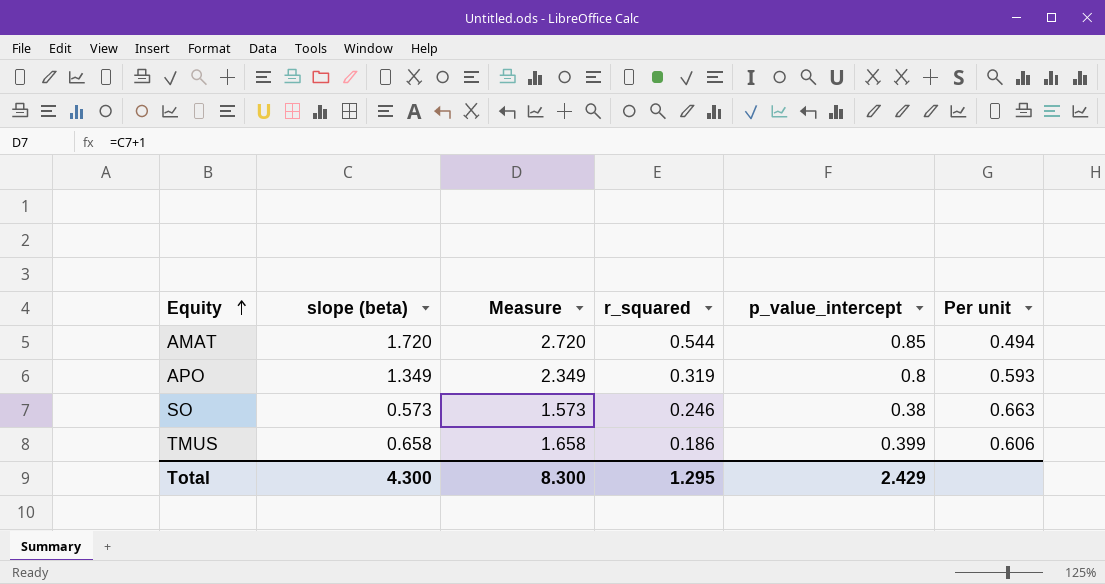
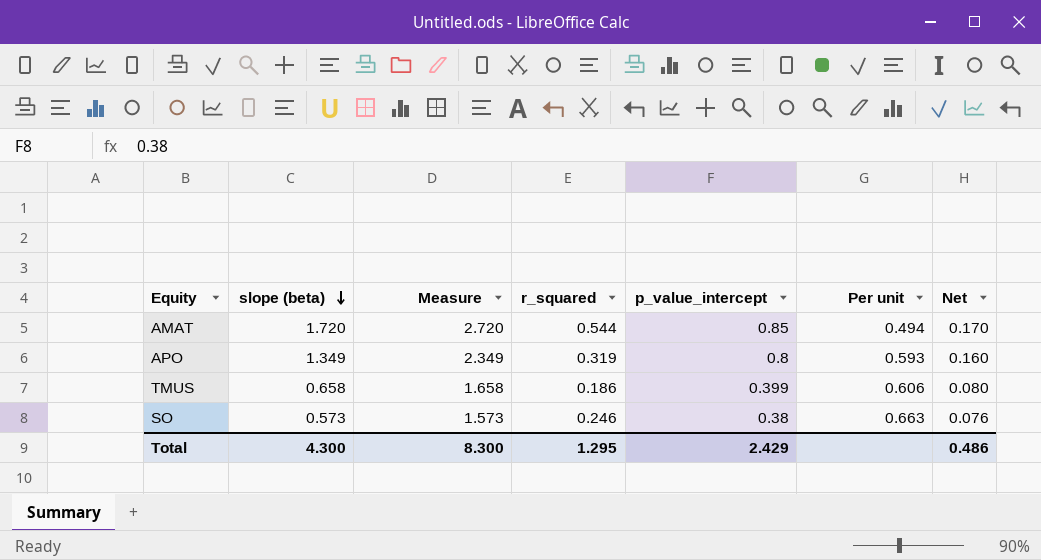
row order: Equity ascending -> slope (beta) descending
column Net | formula: none -> [p_value_intercept] * 0.2

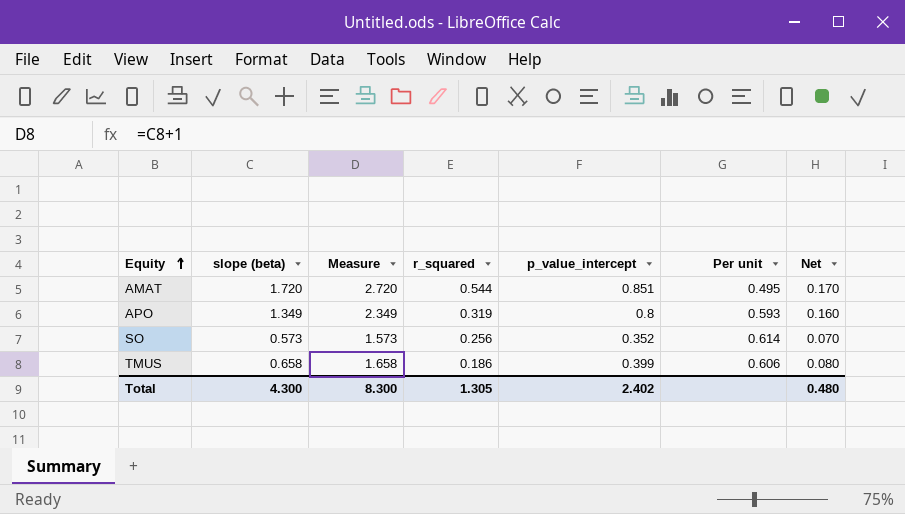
row order: slope (beta) descending -> Equity ascending
AMAT | p_value_intercept: 0.85 -> 0.851
AMAT | Per unit: 0.494 -> 0.495
SO | r_squared: 0.246 -> 0.256
SO | p_value_intercept: 0.38 -> 0.352
SO | Per unit: 0.663 -> 0.614
SO | Net: 0.076 -> 0.070
Total | r_squared: 1.295 -> 1.305
Total | p_value_intercept: 2.429 -> 2.402
Total | Net: 0.486 -> 0.480

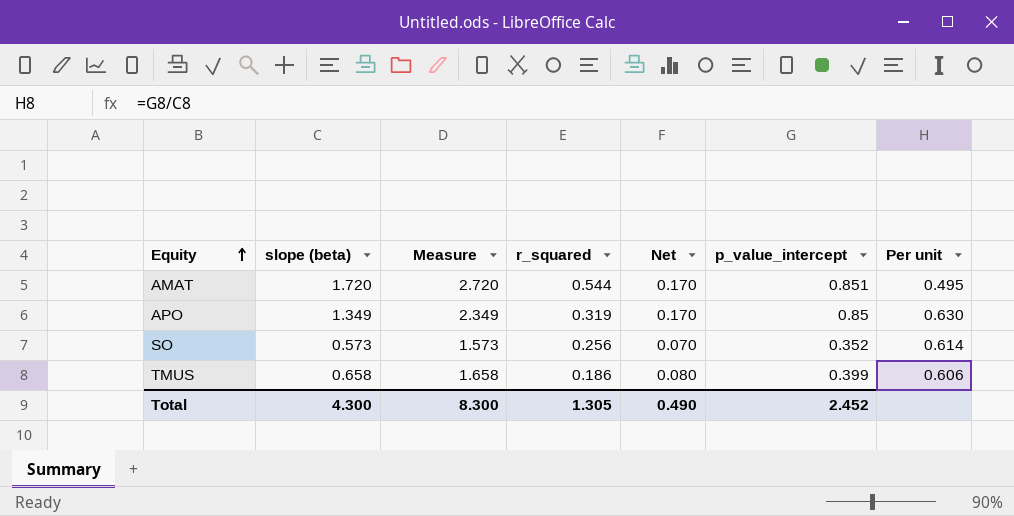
column Net | position: 7 -> 5
APO | Net: 0.160 -> 0.170
APO | p_value_intercept: 0.8 -> 0.85
APO | Per unit: 0.593 -> 0.630
Total | Net: 0.480 -> 0.490
Total | p_value_intercept: 2.402 -> 2.452

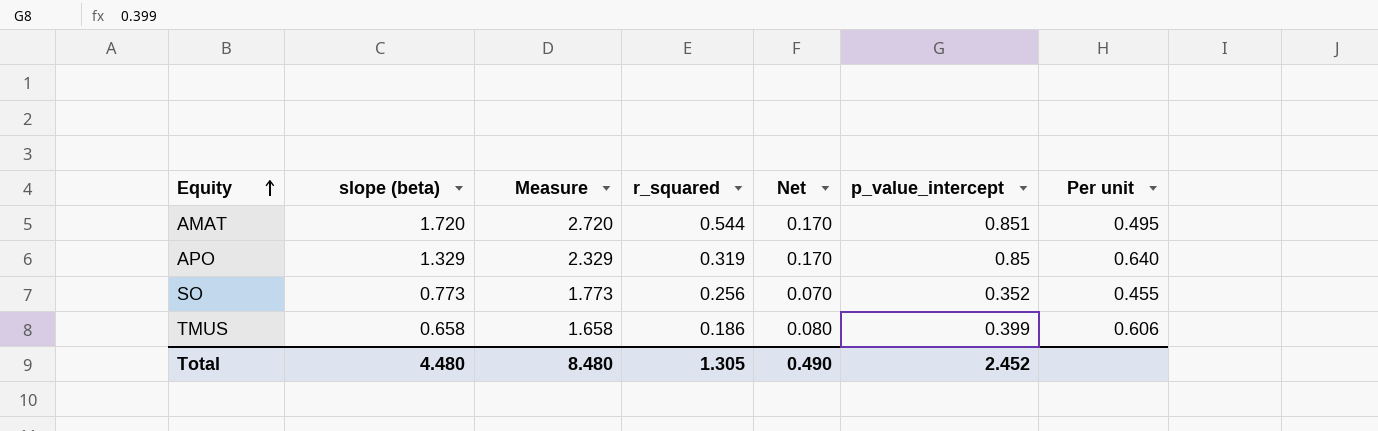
APO | slope (beta): 1.349 -> 1.329
APO | Measure: 2.349 -> 2.329
APO | Per unit: 0.630 -> 0.640
SO | slope (beta): 0.573 -> 0.773
SO | Measure: 1.573 -> 1.773
SO | Per unit: 0.614 -> 0.455
Total | slope (beta): 4.300 -> 4.480
Total | Measure: 8.300 -> 8.480

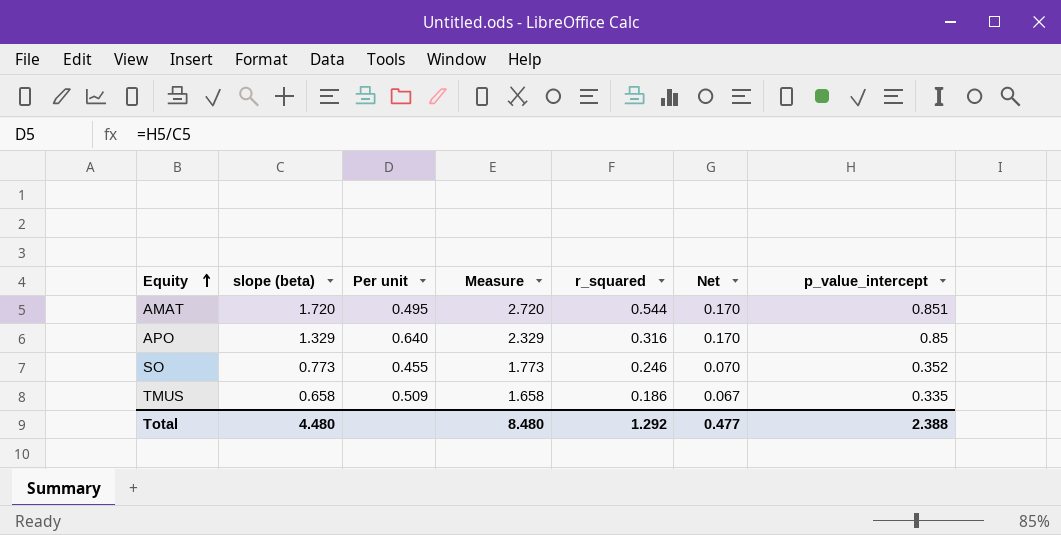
column Per unit | position: 7 -> 3
APO | r_squared: 0.319 -> 0.316
SO | r_squared: 0.256 -> 0.246
TMUS | Per unit: 0.606 -> 0.509
TMUS | Net: 0.080 -> 0.067
TMUS | p_value_intercept: 0.399 -> 0.335
Total | r_squared: 1.305 -> 1.292
Total | Net: 0.490 -> 0.477
Total | p_value_intercept: 2.452 -> 2.388

